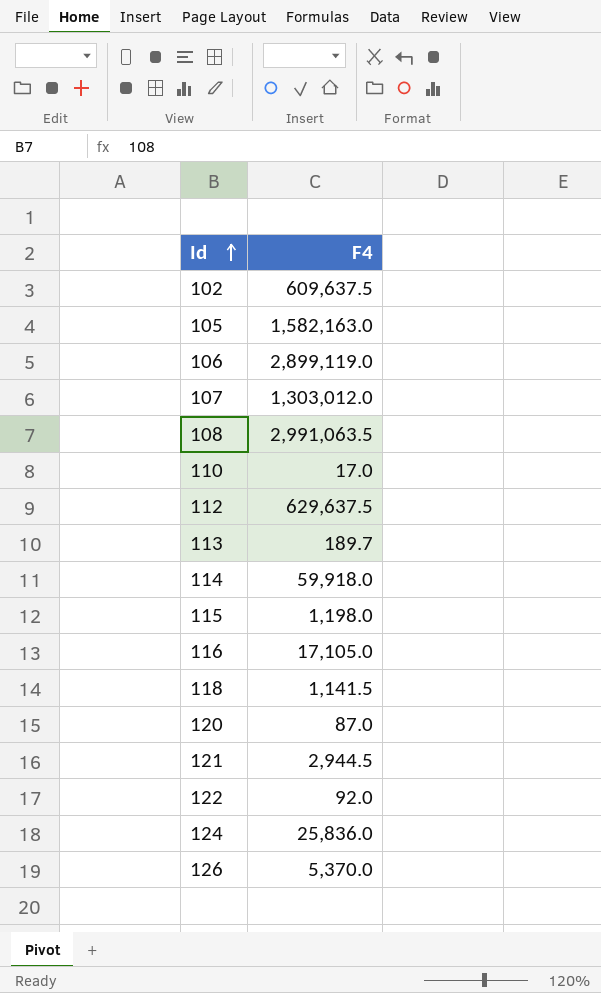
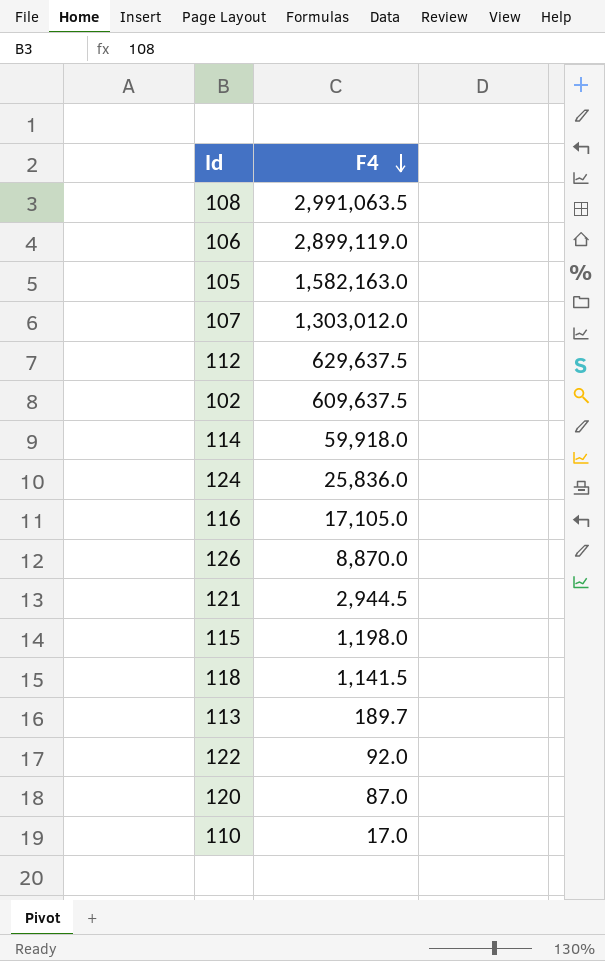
row order: Id ascending -> F4 descending
126 | F4: 5,370.0 -> 8,870.0

